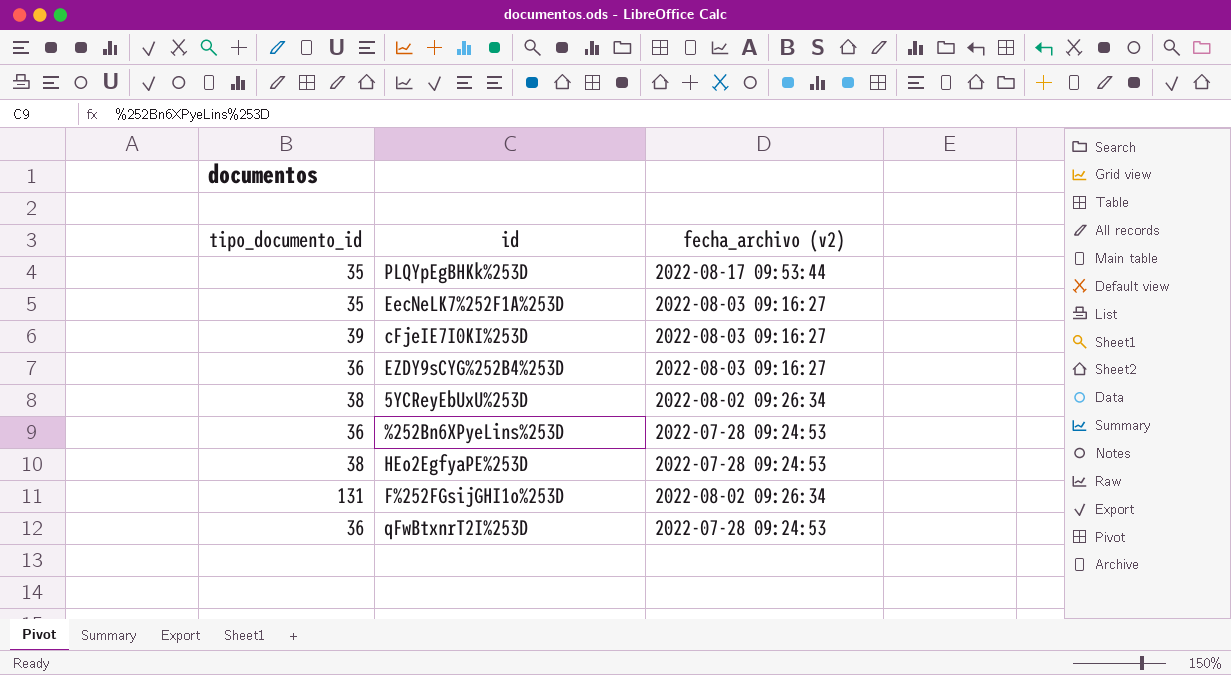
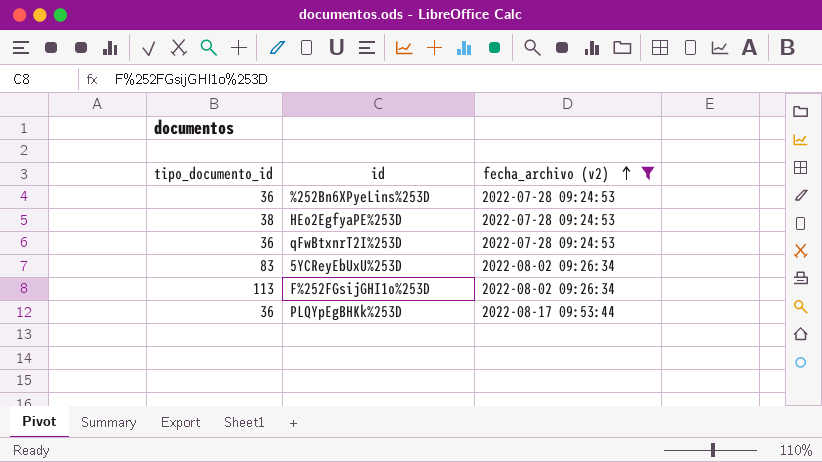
filter: none -> fecha_archivo (v2) != 2022-08-03 09:16:27
row order: none -> fecha_archivo (v2) ascending
5YCReyEbUxU%253D | tipo_documento_id: 38 -> 83
F%252FGsijGHI1o%253D | tipo_documento_id: 131 -> 113
PLQYpEgBHKk%253D | tipo_documento_id: 35 -> 36

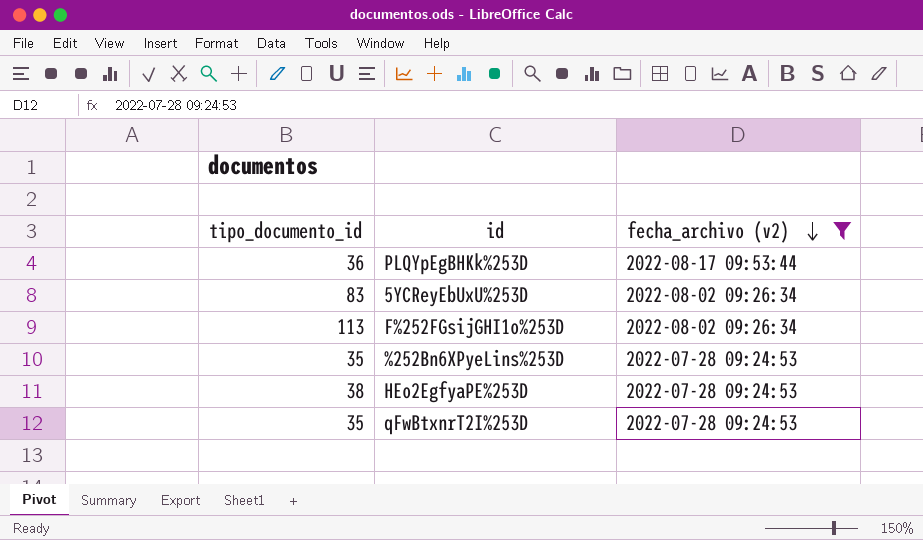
row order: fecha_archivo (v2) ascending -> fecha_archivo (v2) descending
%252Bn6XPyeLins%253D | tipo_documento_id: 36 -> 35
qFwBtxnrT2I%253D | tipo_documento_id: 36 -> 35

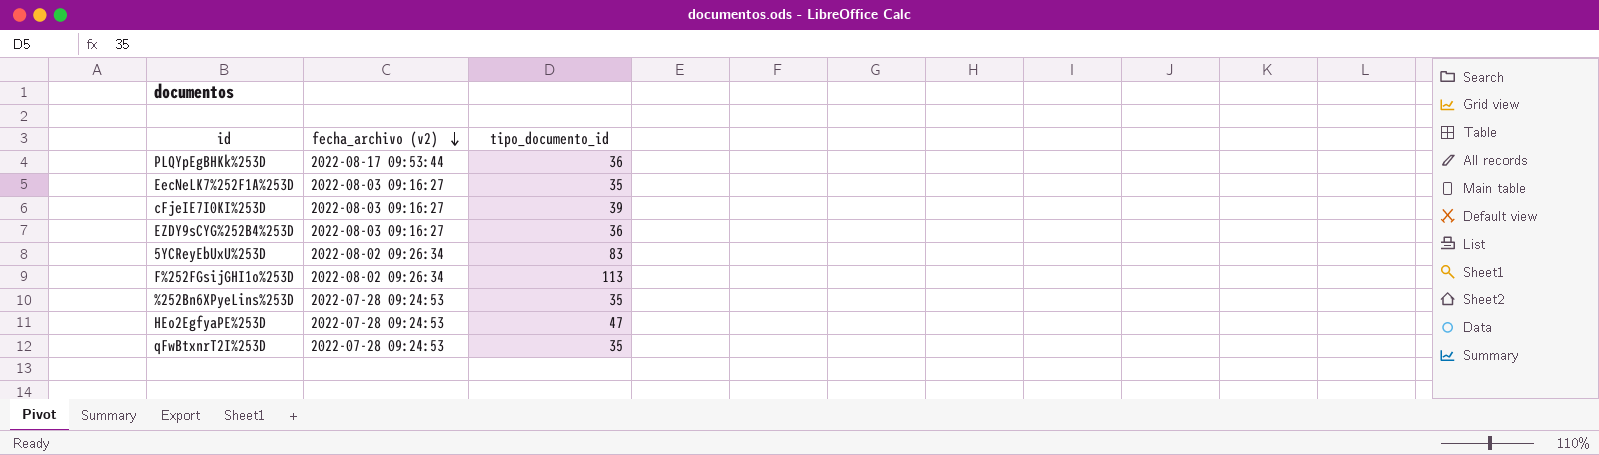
filter: fecha_archivo (v2) != 2022-08-03 09:16:27 -> none
column tipo_documento_id | position: 1 -> 3
HEo2EgfyaPE%253D | tipo_documento_id: 38 -> 47

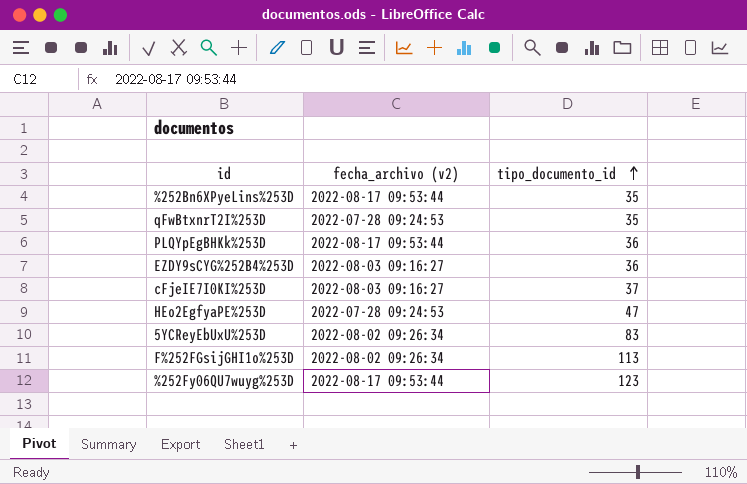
row order: fecha_archivo (v2) descending -> tipo_documento_id ascending
row EecNeLK7%252F1A%253D: 2022-08-03 09:16:27 | 35 -> none
%252Bn6XPyeLins%253D | fecha_archivo (v2): 2022-07-28 09:24:53 -> 2022-08-17 09:53:44
cFjeIE7I0KI%253D | tipo_documento_id: 39 -> 37
row %252Fy06QU7wuyg%253D: none -> 2022-08-17 09:53:44 | 123

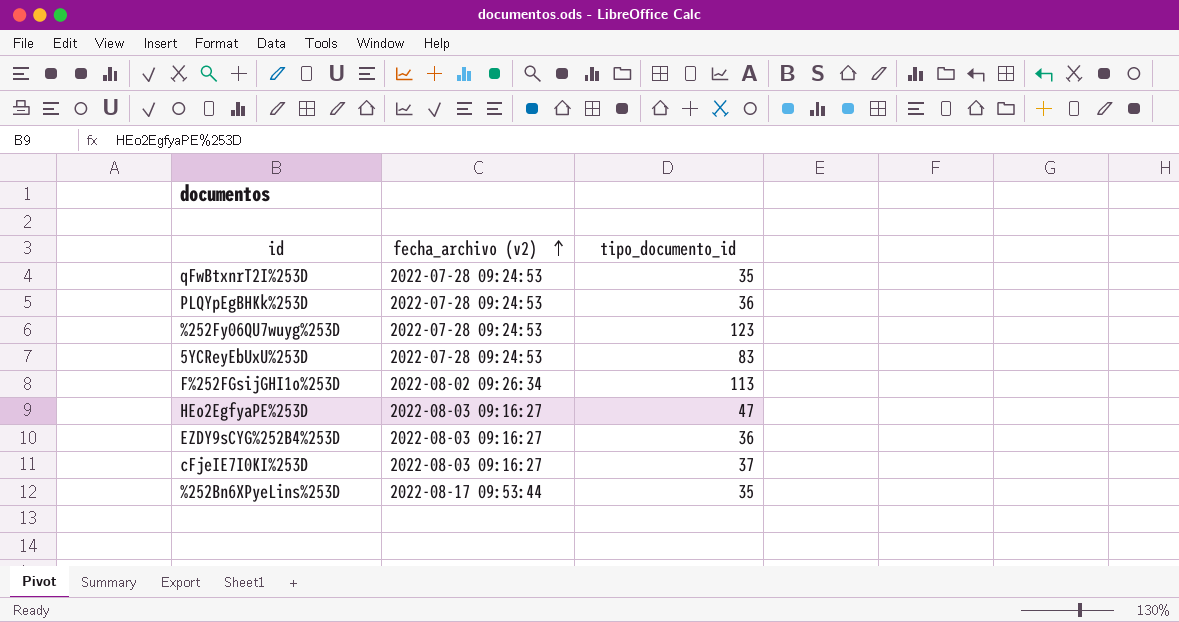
row order: tipo_documento_id ascending -> fecha_archivo (v2) ascending
PLQYpEgBHKk%253D | fecha_archivo (v2): 2022-08-17 09:53:44 -> 2022-07-28 09:24:53
%252Fy06QU7wuyg%253D | fecha_archivo (v2): 2022-08-17 09:53:44 -> 2022-07-28 09:24:53
5YCReyEbUxU%253D | fecha_archivo (v2): 2022-08-02 09:26:34 -> 2022-07-28 09:24:53
HEo2EgfyaPE%253D | fecha_archivo (v2): 2022-07-28 09:24:53 -> 2022-08-03 09:16:27

